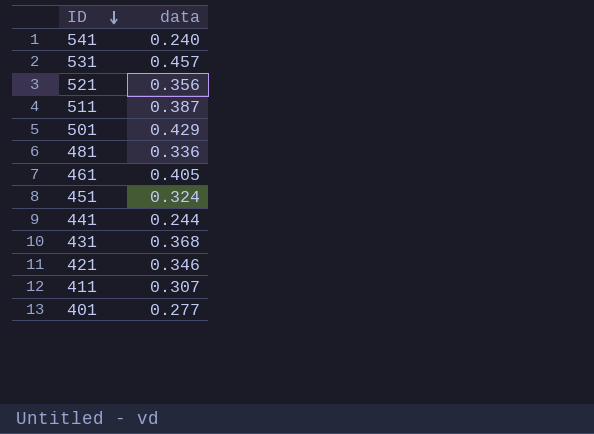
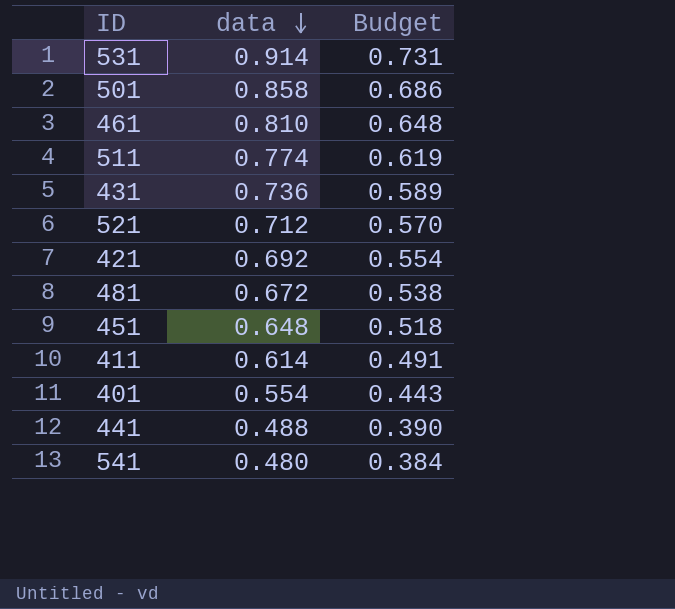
row order: ID descending -> data descending
column Budget | formula: none -> [data] * 0.8
531 | data: 0.457 -> 0.914
501 | data: 0.429 -> 0.858
461 | data: 0.405 -> 0.810
511 | data: 0.387 -> 0.774
431 | data: 0.368 -> 0.736
521 | data: 0.356 -> 0.712
421 | data: 0.346 -> 0.692
481 | data: 0.336 -> 0.672
451 | data: 0.324 -> 0.648
411 | data: 0.307 -> 0.614
401 | data: 0.277 -> 0.554
441 | data: 0.244 -> 0.488
541 | data: 0.240 -> 0.480

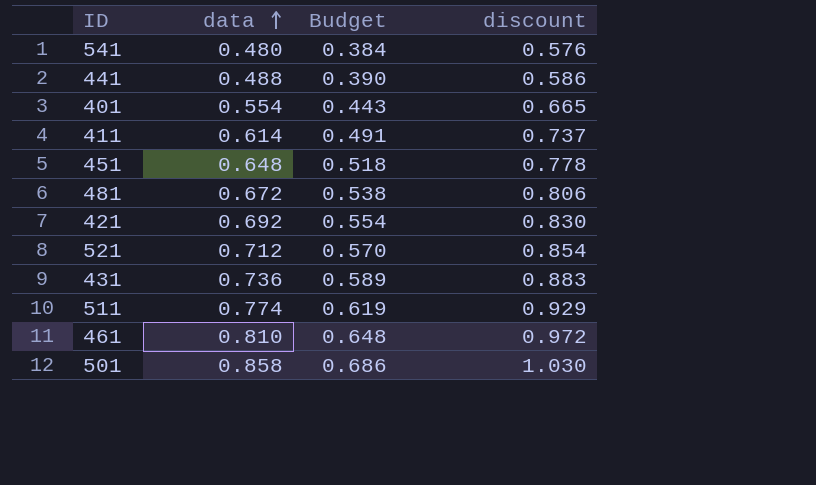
row order: data descending -> data ascending
column discount | formula: none -> [data] * 1.2
row 531: 0.914 | 0.731 -> none

